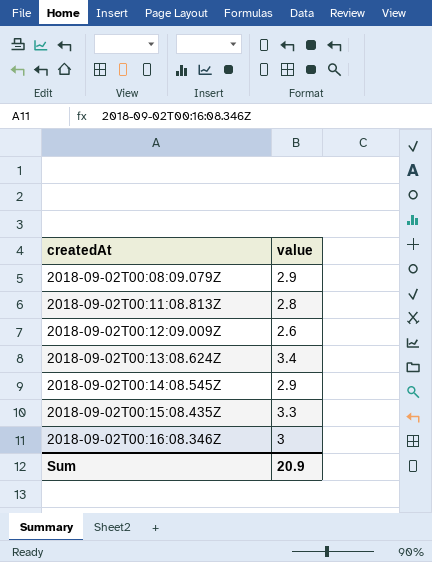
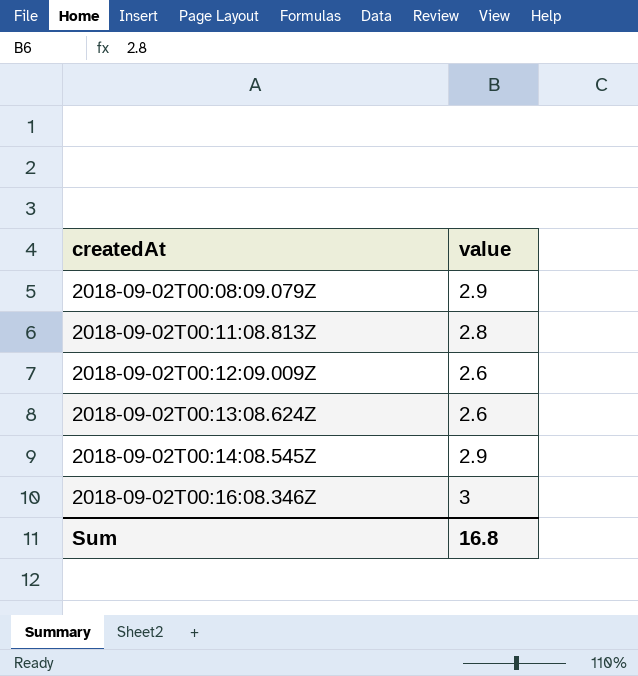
row 2018-09-02T00:15:08.435Z: 3.3 -> none
2018-09-02T00:13:08.624Z | value: 3.4 -> 2.6
Sum | value: 20.9 -> 16.8

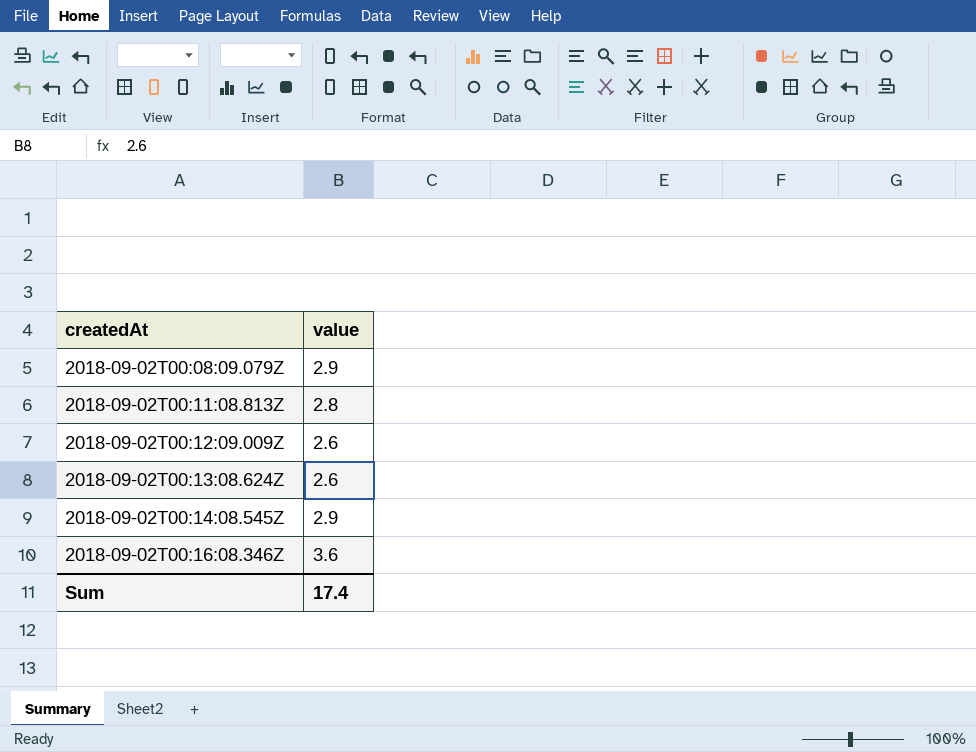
2018-09-02T00:16:08.346Z | value: 3 -> 3.6
Sum | value: 16.8 -> 17.4

